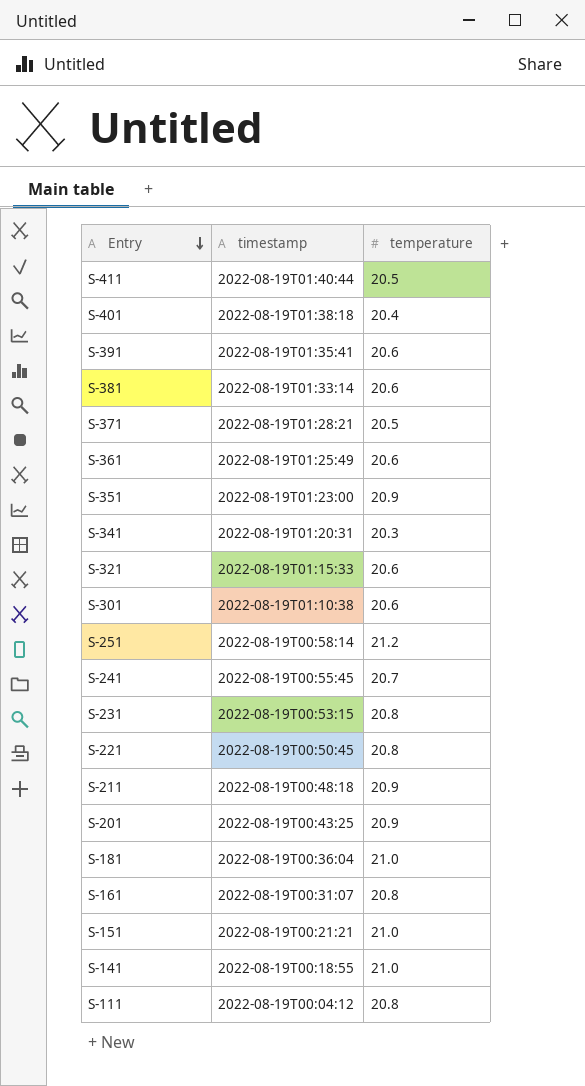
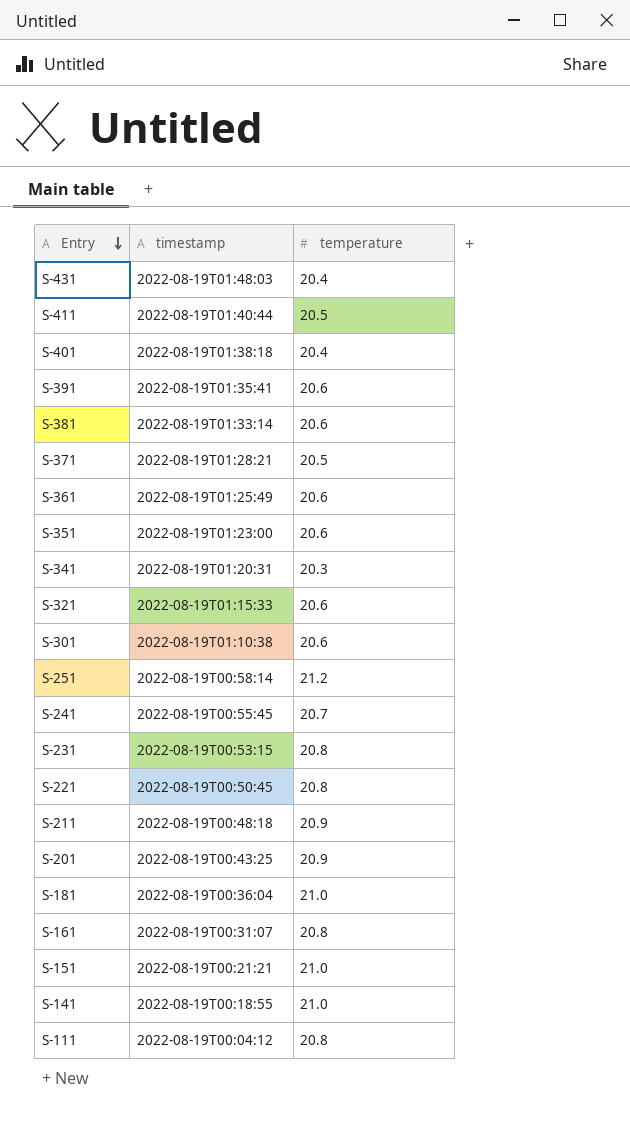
row S-431: none -> 2022-08-19T01:48:03 | 20.4
S-351 | temperature: 20.9 -> 20.6

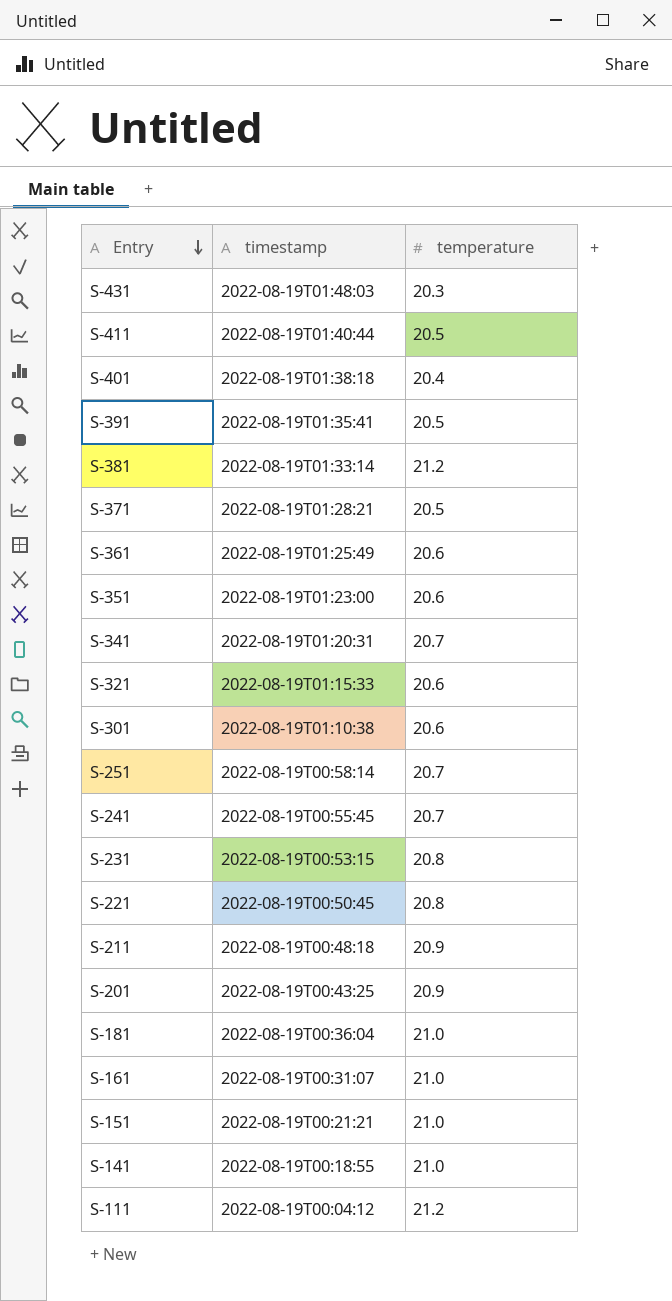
S-431 | temperature: 20.4 -> 20.3
S-391 | temperature: 20.6 -> 20.5
S-381 | temperature: 20.6 -> 21.2
S-341 | temperature: 20.3 -> 20.7
S-251 | temperature: 21.2 -> 20.7
S-161 | temperature: 20.8 -> 21.0
S-111 | temperature: 20.8 -> 21.2

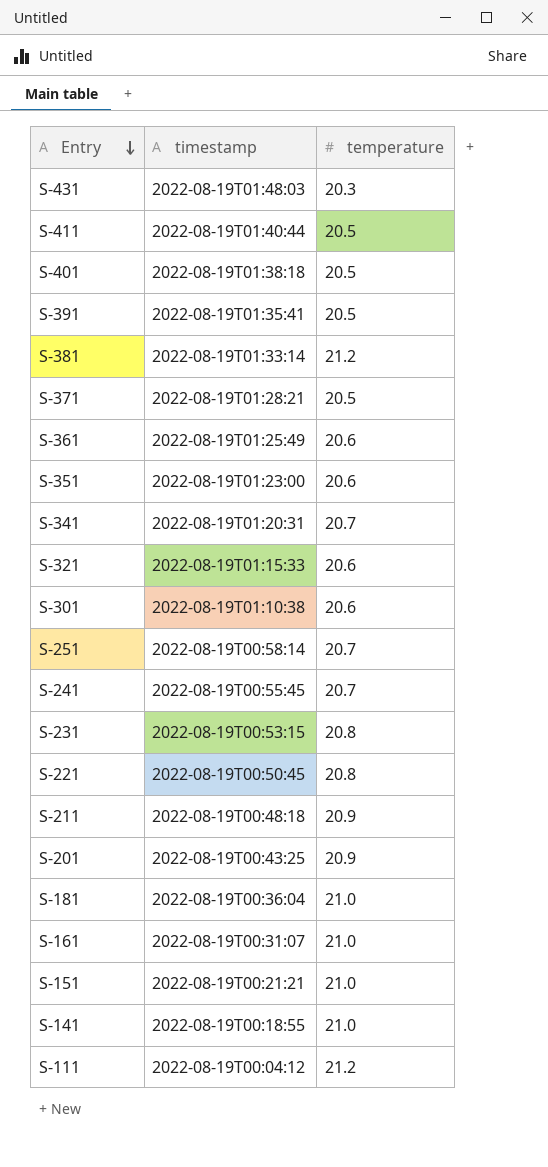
S-401 | temperature: 20.4 -> 20.5

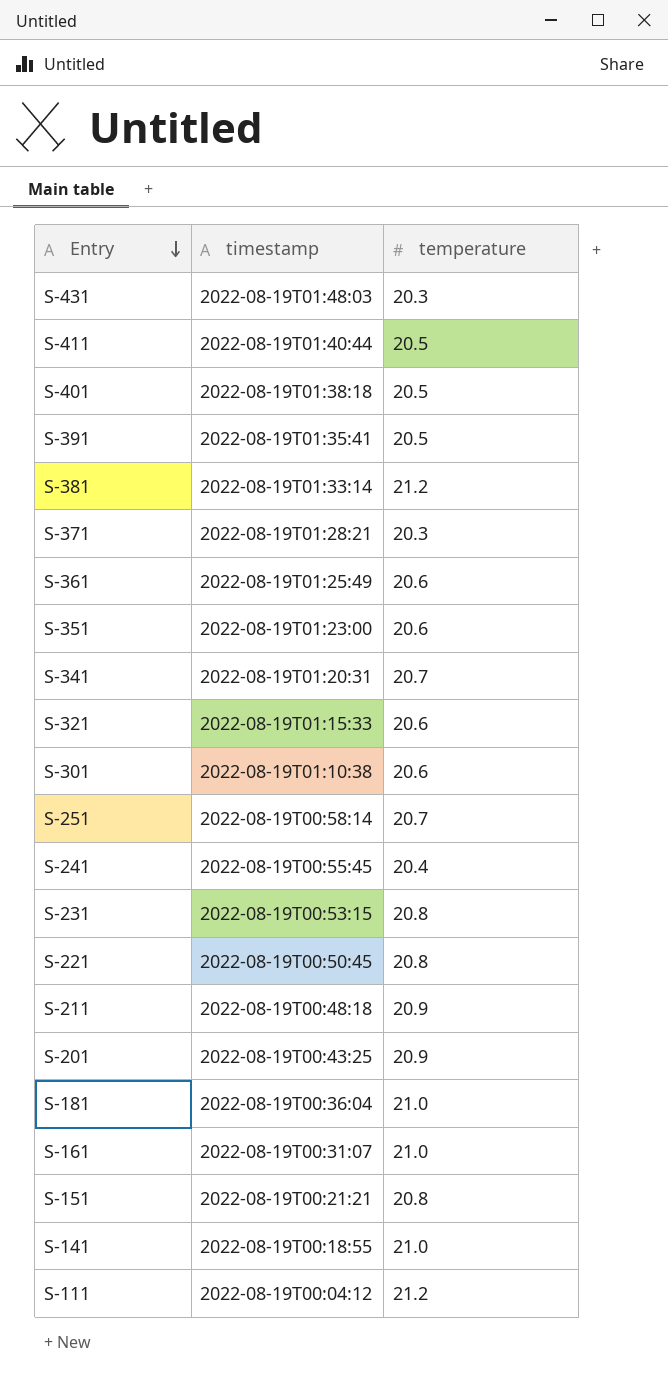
S-371 | temperature: 20.5 -> 20.3
S-241 | temperature: 20.7 -> 20.4
S-151 | temperature: 21.0 -> 20.8

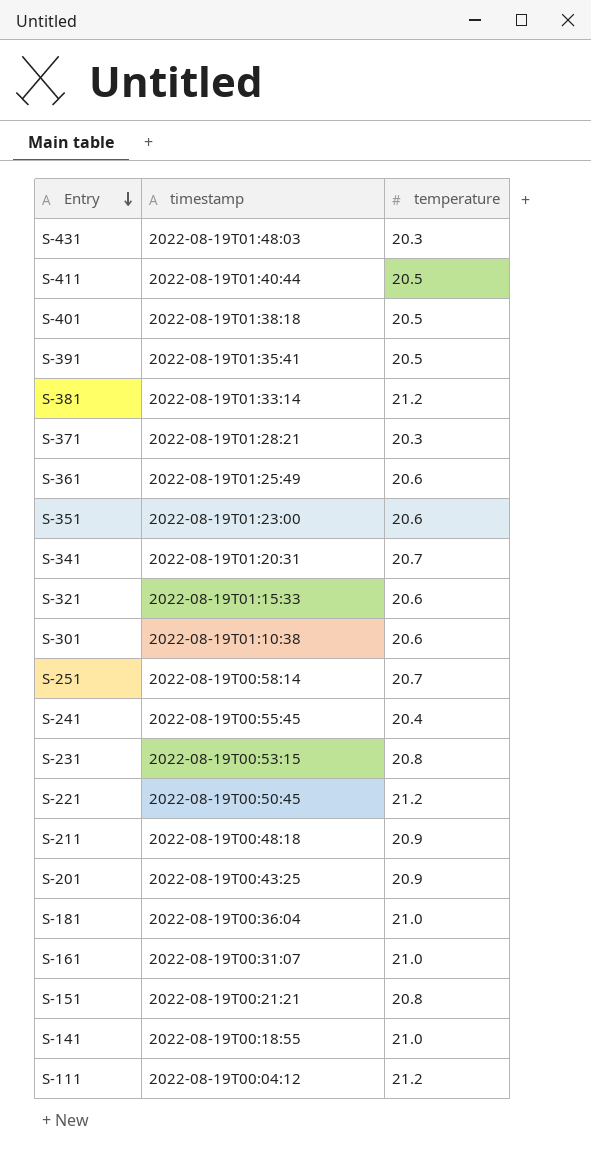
S-221 | temperature: 20.8 -> 21.2

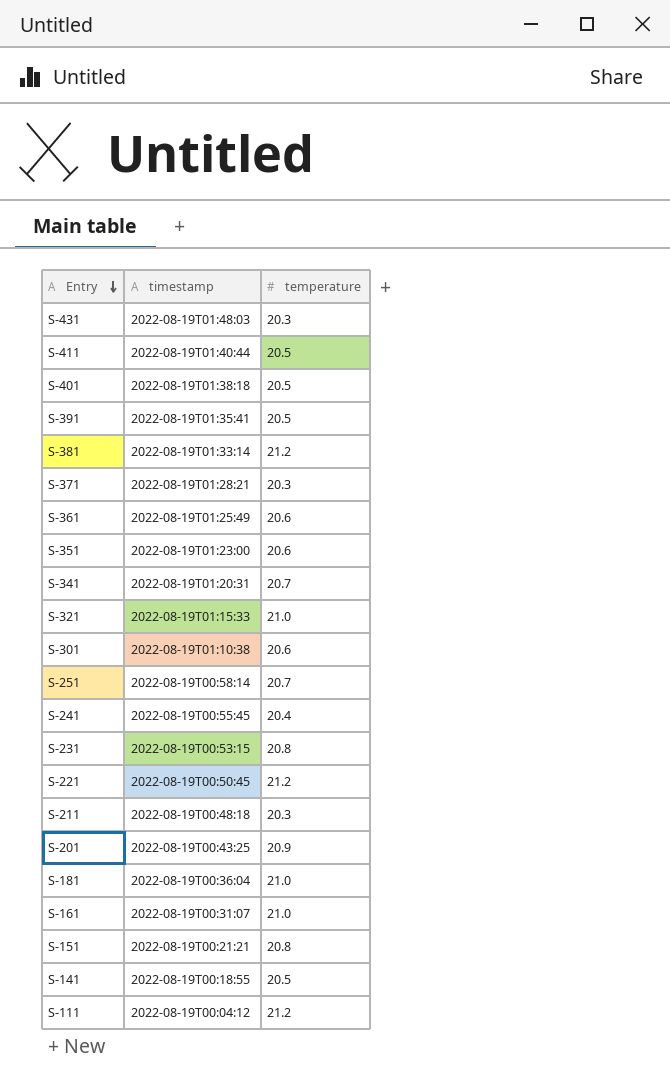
S-321 | temperature: 20.6 -> 21.0
S-211 | temperature: 20.9 -> 20.3
S-141 | temperature: 21.0 -> 20.5

